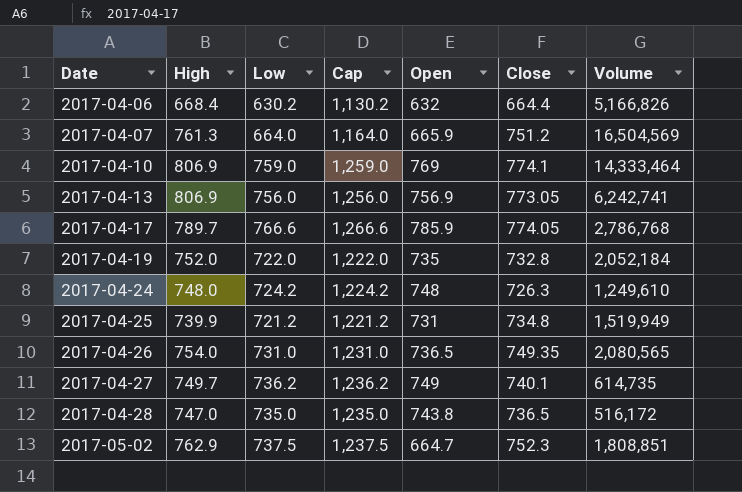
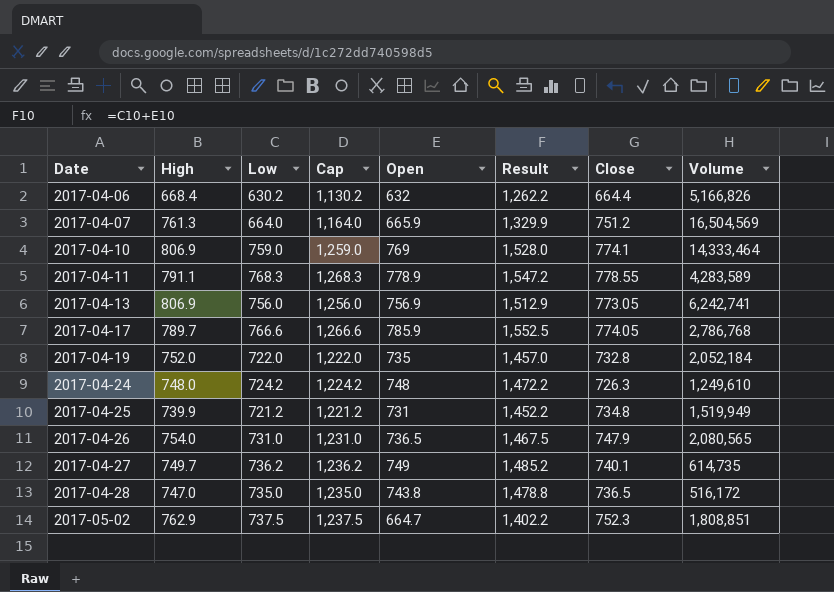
column Result | formula: none -> [Low] + [Open]
row 2017-04-11: none -> 791.1 | 768.3 | 1,268.3 | 778.9 | 1,547.2 | 778.55 | 4,283,589
2017-04-26 | Close: 749.35 -> 747.9

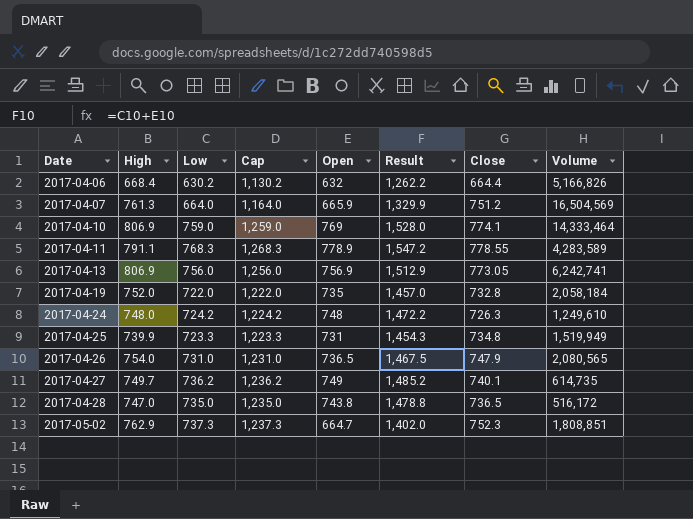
row 2017-04-17: 789.7 | 766.6 | 1,266.6 | 785.9 | 1,552.5 | 774.05 | 2,786,768 -> none
2017-04-19 | Volume: 2,052,184 -> 2,058,184
2017-04-25 | Low: 721.2 -> 723.3
2017-04-25 | Cap: 1,221.2 -> 1,223.3
2017-04-25 | Result: 1,452.2 -> 1,454.3
2017-05-02 | Low: 737.5 -> 737.3
2017-05-02 | Cap: 1,237.5 -> 1,237.3
2017-05-02 | Result: 1,402.2 -> 1,402.0

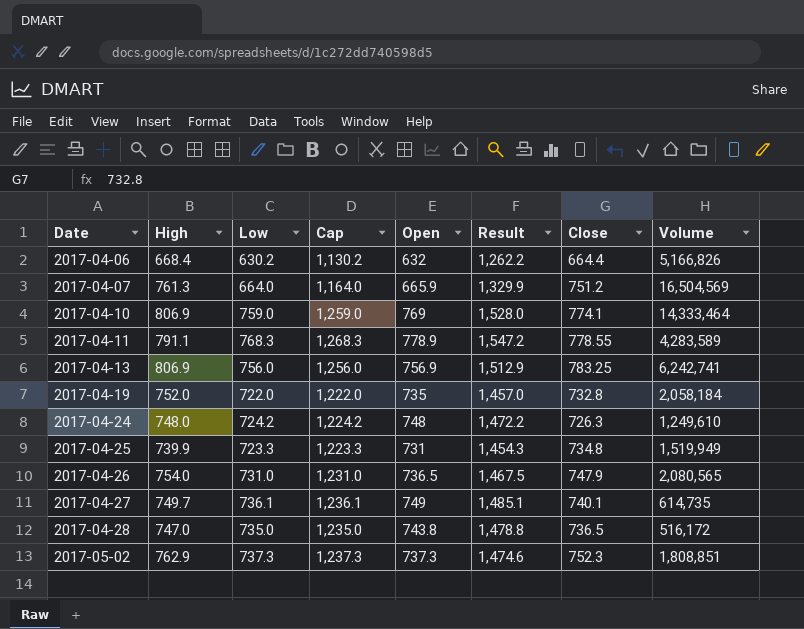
2017-04-13 | Close: 773.05 -> 783.25
2017-04-27 | Low: 736.2 -> 736.1
2017-04-27 | Cap: 1,236.2 -> 1,236.1
2017-04-27 | Result: 1,485.2 -> 1,485.1
2017-05-02 | Open: 664.7 -> 737.3
2017-05-02 | Result: 1,402.0 -> 1,474.6

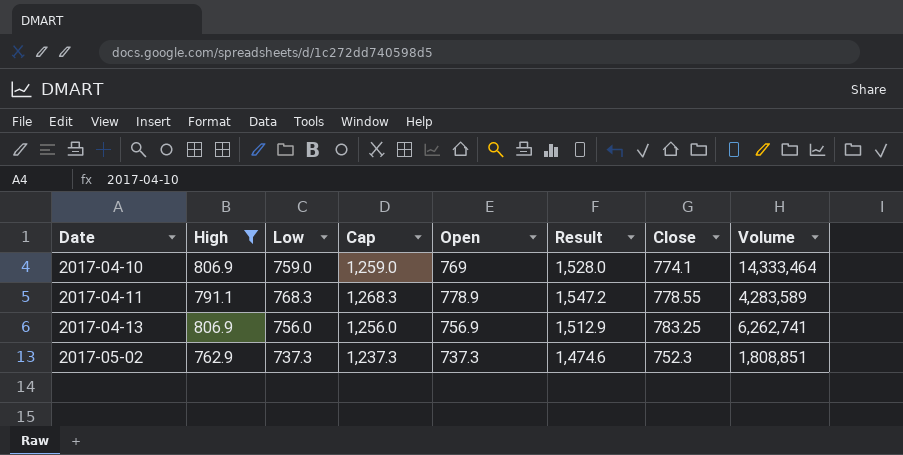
filter: none -> High >= 762.9
2017-04-13 | Volume: 6,242,741 -> 6,262,741

